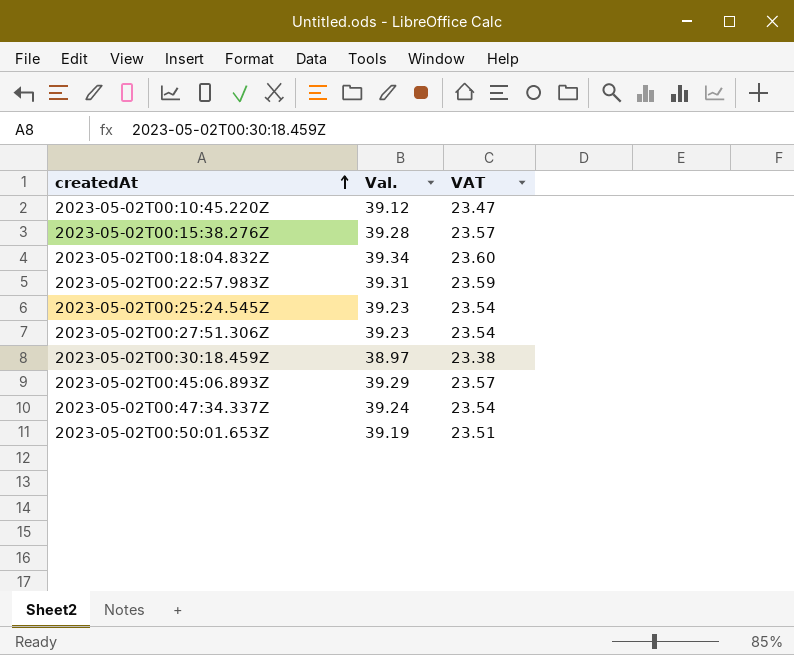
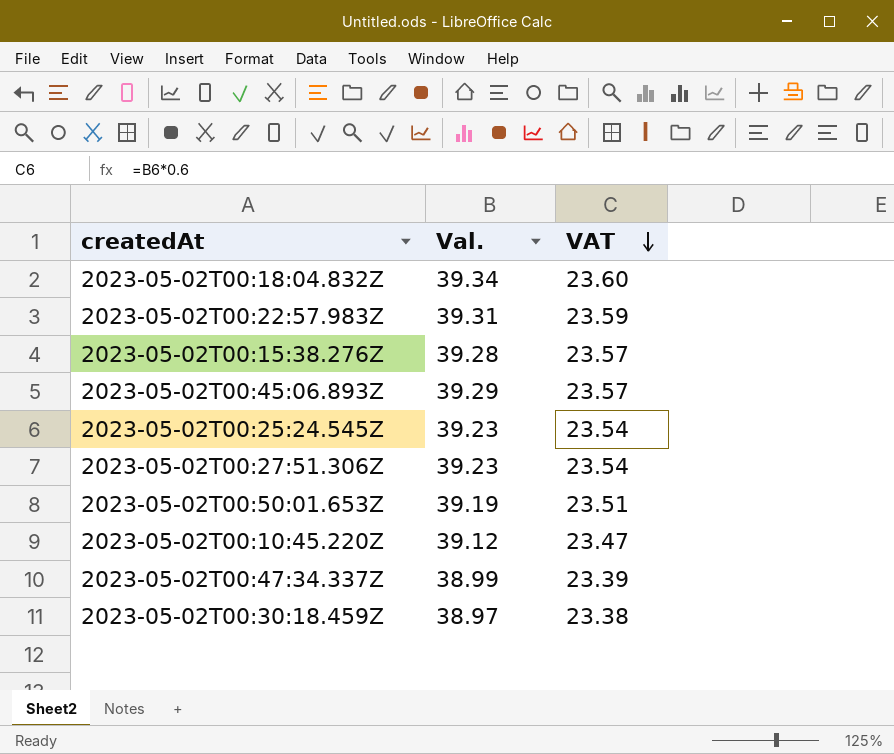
row order: createdAt ascending -> VAT descending
2023-05-02T00:47:34.337Z | Val.: 39.24 -> 38.99
2023-05-02T00:47:34.337Z | VAT: 23.54 -> 23.39

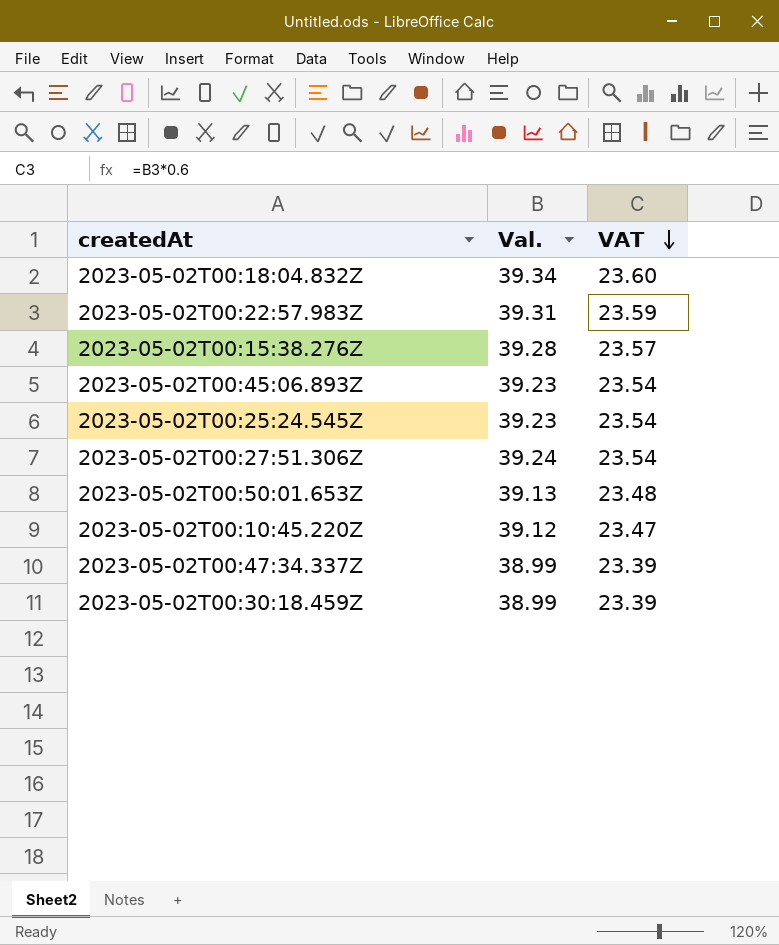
2023-05-02T00:45:06.893Z | Val.: 39.29 -> 39.23
2023-05-02T00:45:06.893Z | VAT: 23.57 -> 23.54
2023-05-02T00:27:51.306Z | Val.: 39.23 -> 39.24
2023-05-02T00:50:01.653Z | Val.: 39.19 -> 39.13
2023-05-02T00:50:01.653Z | VAT: 23.51 -> 23.48
2023-05-02T00:30:18.459Z | Val.: 38.97 -> 38.99
2023-05-02T00:30:18.459Z | VAT: 23.38 -> 23.39

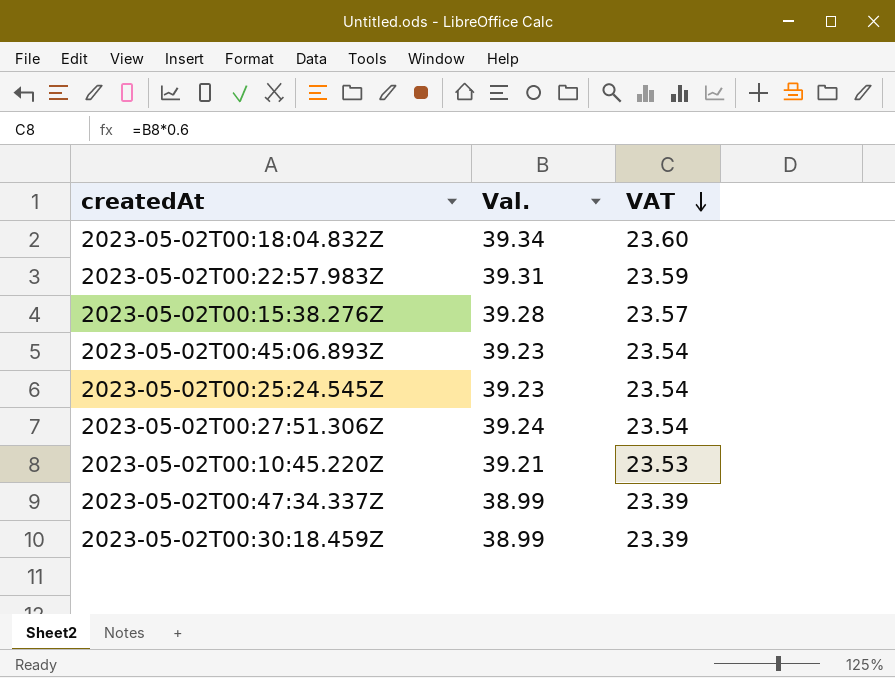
row 2023-05-02T00:50:01.653Z: 39.13 | 23.48 -> none
2023-05-02T00:10:45.220Z | Val.: 39.12 -> 39.21
2023-05-02T00:10:45.220Z | VAT: 23.47 -> 23.53

